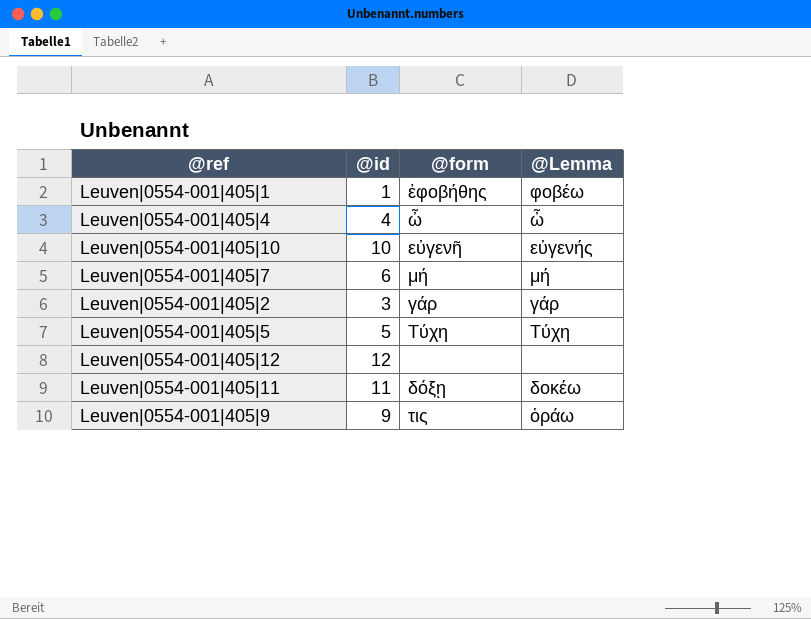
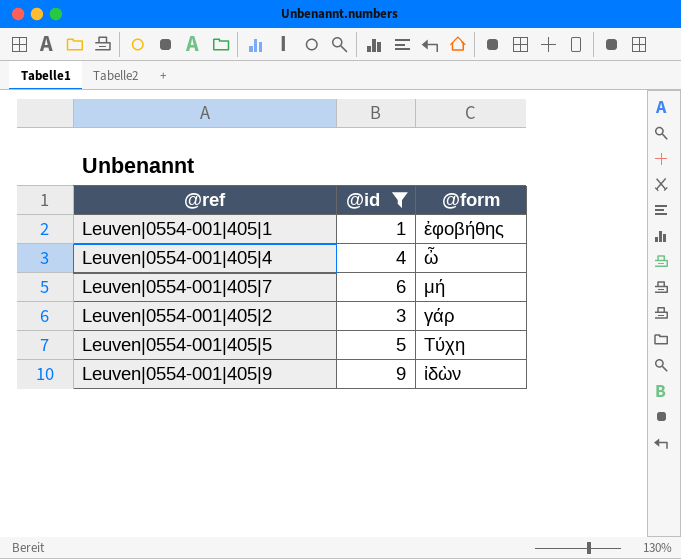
filter: none -> @id <= 9
column @Lemma | position: 4 -> none
Leuven|0554-001|405|9 | @form: τις -> ἰδὼν

